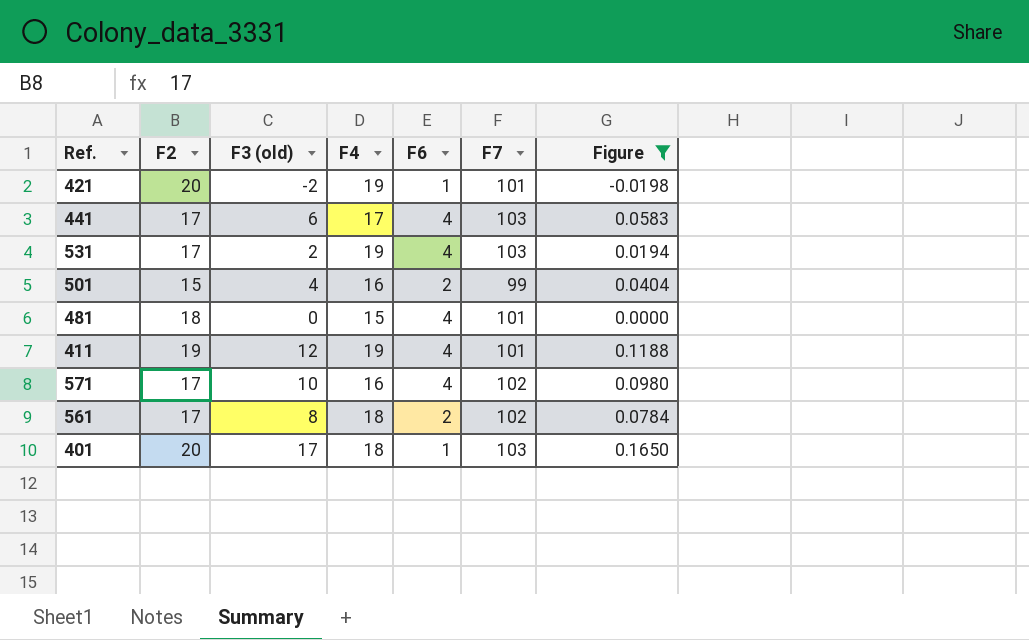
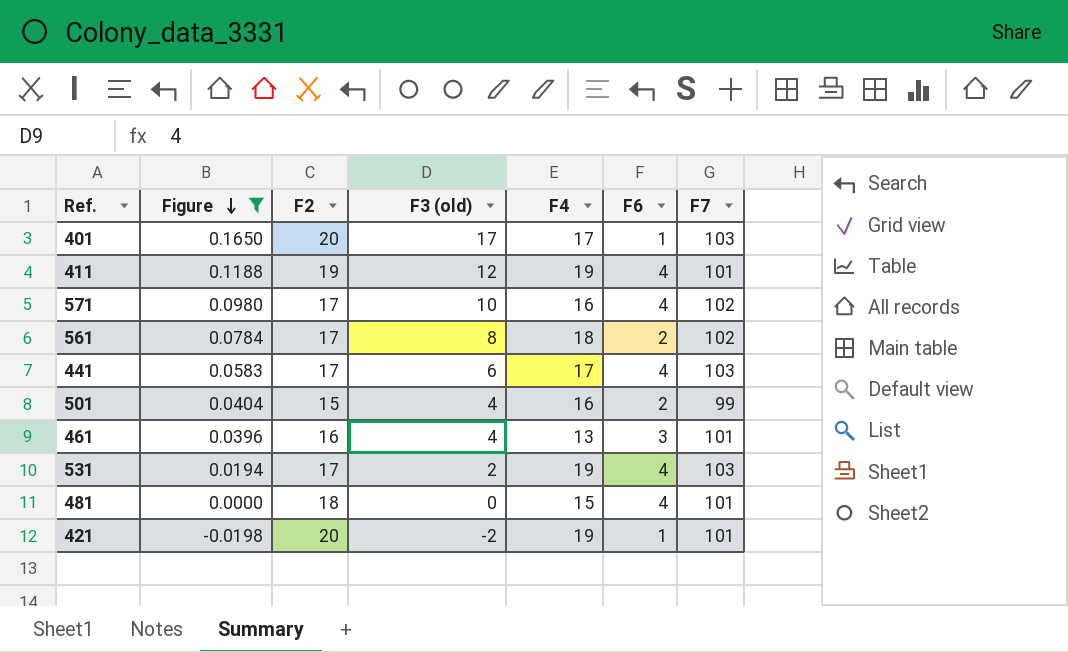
row order: none -> Figure descending
column Figure | position: 7 -> 2
401 | F4: 18 -> 17
row 461: none -> 0.0396 | 16 | 4 | 13 | 3 | 101

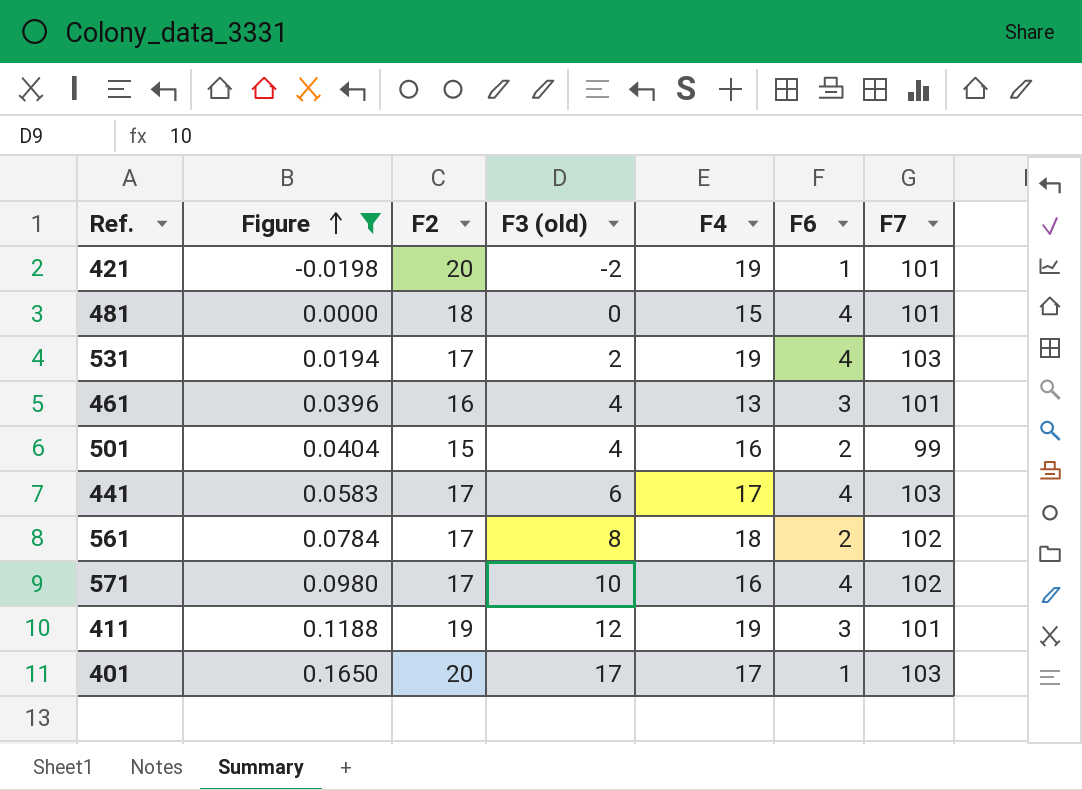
row order: Figure descending -> Figure ascending
411 | F6: 4 -> 3

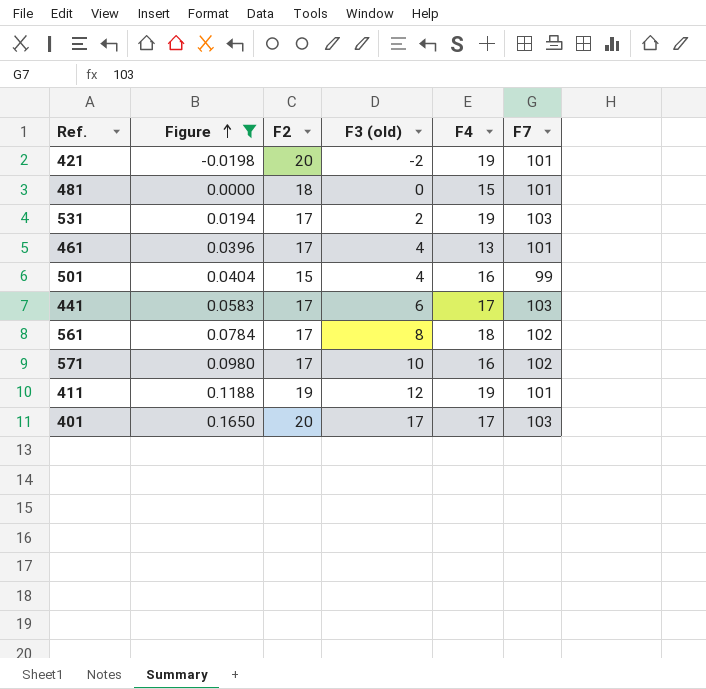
column F6 | position: 6 -> none
461 | F2: 16 -> 17

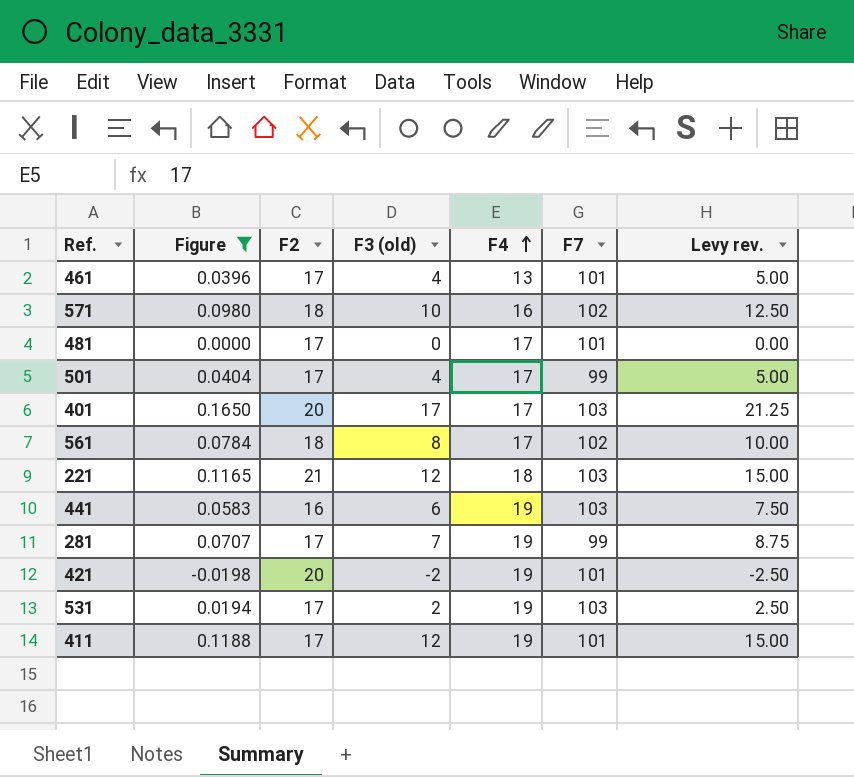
row order: Figure ascending -> F4 ascending
column Levy rev. | formula: none -> [F3 (old)] * 1.25
571 | F2: 17 -> 18
481 | F2: 18 -> 17
481 | F4: 15 -> 17
501 | F2: 15 -> 17
501 | F4: 16 -> 17
561 | F2: 17 -> 18
561 | F4: 18 -> 17
row 221: none -> 0.1165 | 21 | 12 | 18 | 103 | 15.00
441 | F2: 17 -> 16
441 | F4: 17 -> 19
row 281: none -> 0.0707 | 17 | 7 | 19 | 99 | 8.75
411 | F2: 19 -> 17

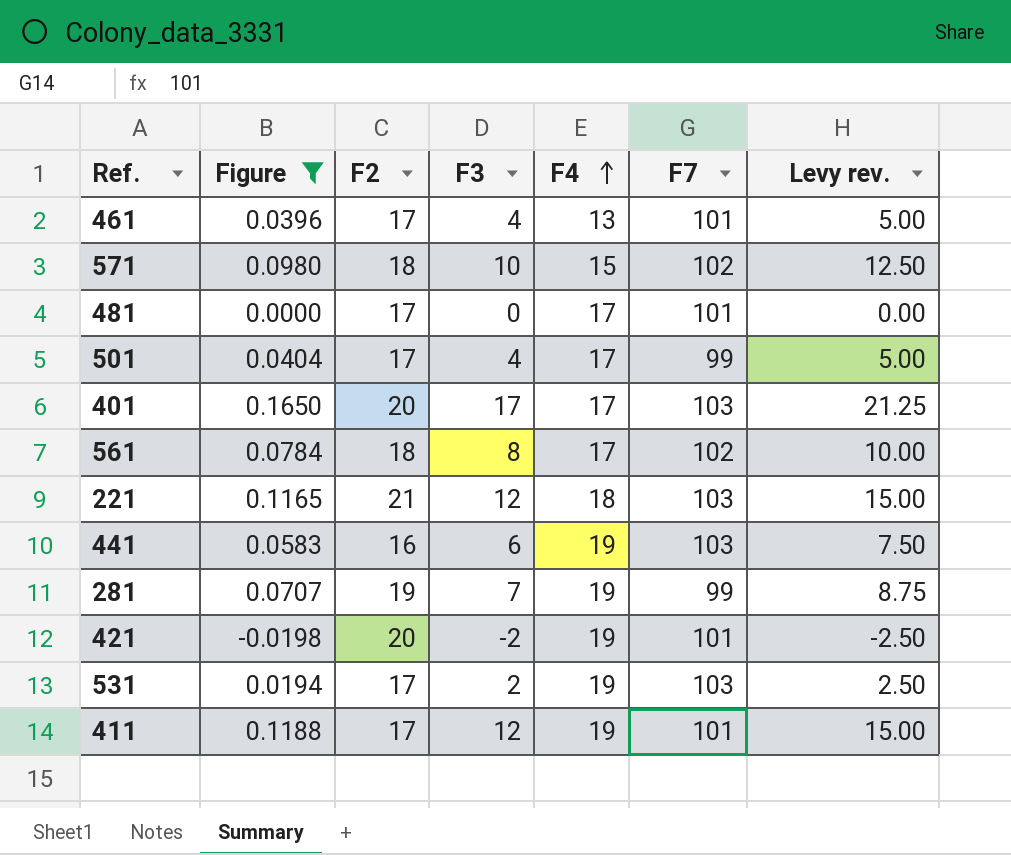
column name: F3 (old) -> F3
571 | F4: 16 -> 15
281 | F2: 17 -> 19

